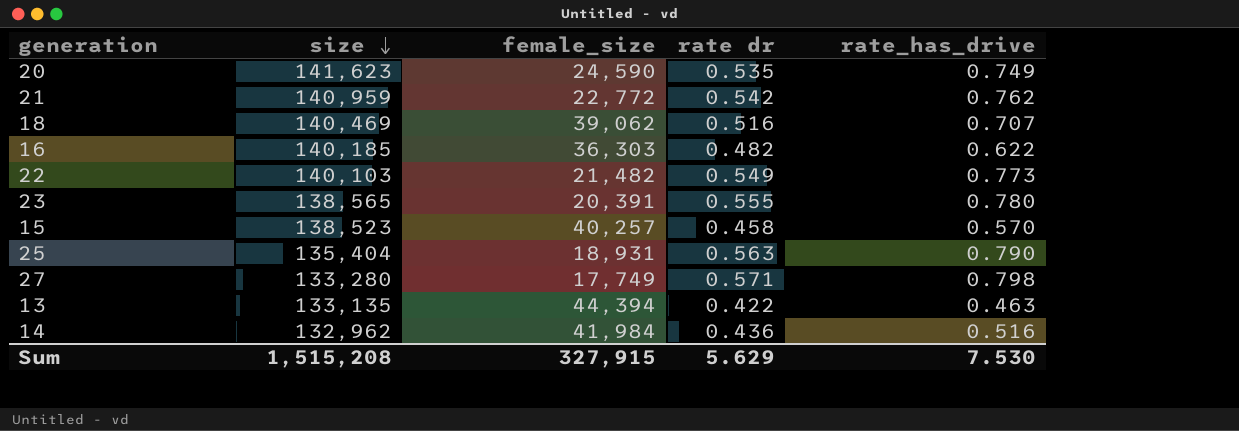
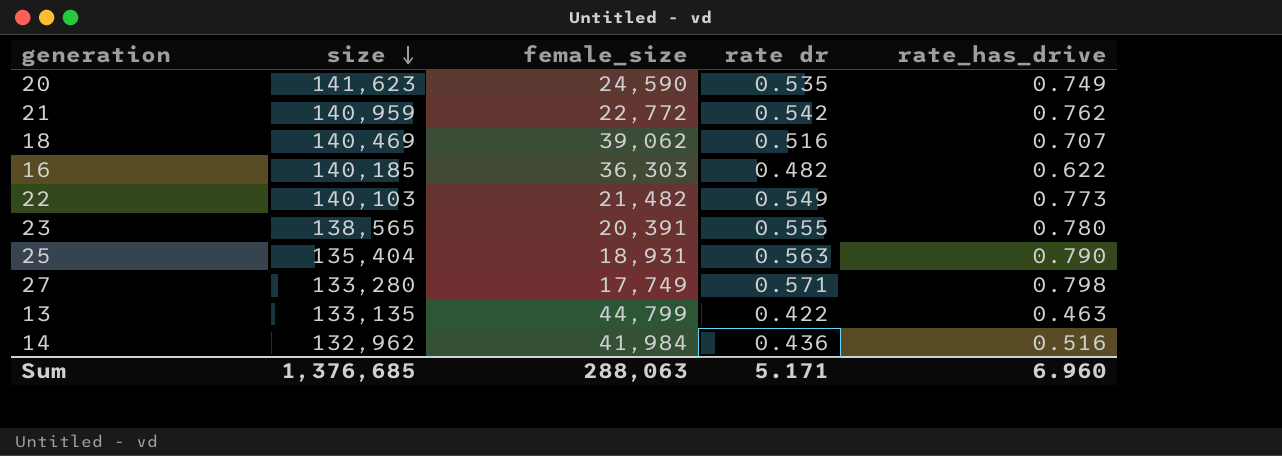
row 15: 138,523 | 40,257 | 0.458 | 0.570 -> none
13 | female_size: 44,394 -> 44,799
Sum | size: 1,515,208 -> 1,376,685
Sum | female_size: 327,915 -> 288,063
Sum | rate dr: 5.629 -> 5.171
Sum | rate_has_drive: 7.530 -> 6.960

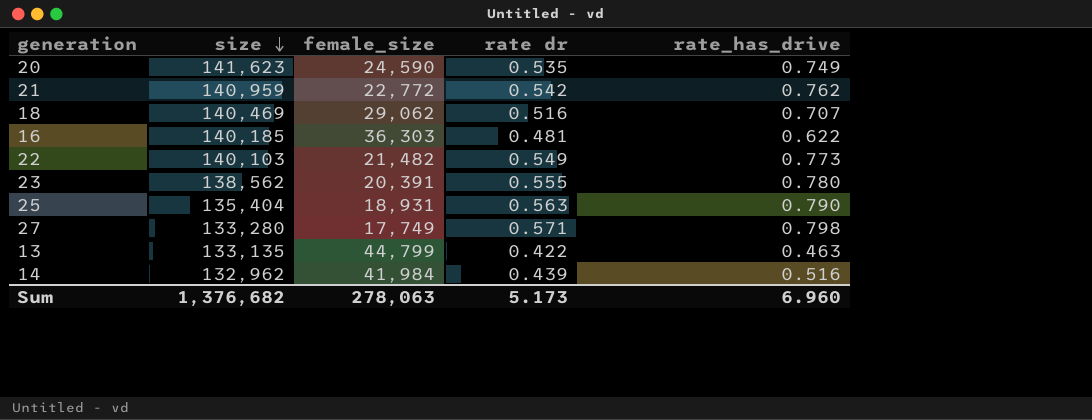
18 | female_size: 39,062 -> 29,062
16 | rate dr: 0.482 -> 0.481
23 | size: 138,565 -> 138,562
14 | rate dr: 0.436 -> 0.439
Sum | size: 1,376,685 -> 1,376,682
Sum | female_size: 288,063 -> 278,063
Sum | rate dr: 5.171 -> 5.173

